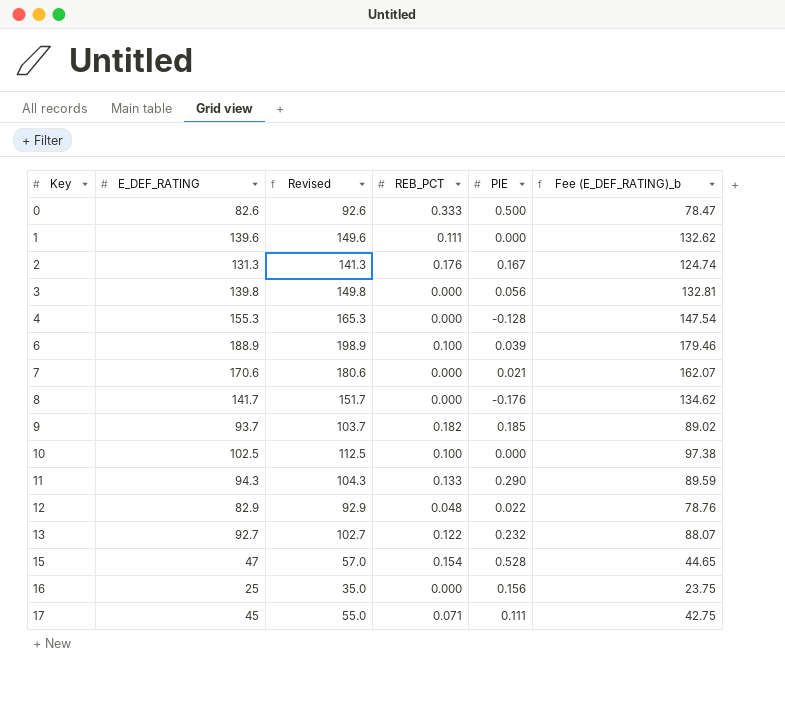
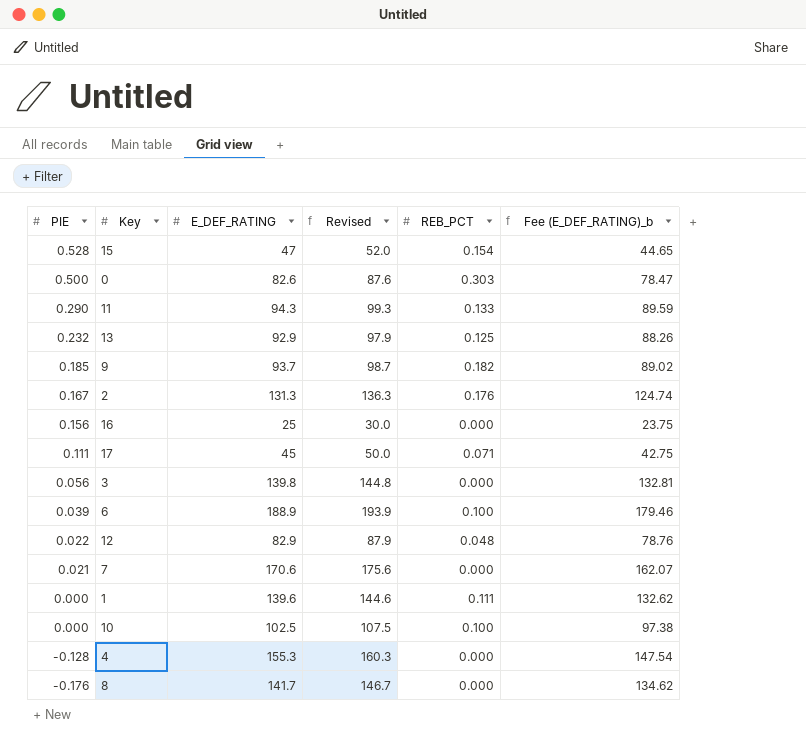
row order: Key ascending -> PIE descending
column PIE | position: 5 -> 1
column Revised | formula: [E_DEF_RATING] + 10 -> [E_DEF_RATING] + 5
0 | REB_PCT: 0.333 -> 0.303
13 | E_DEF_RATING: 92.7 -> 92.9
13 | REB_PCT: 0.122 -> 0.125
13 | Fee (E_DEF_RATING)_b: 88.07 -> 88.26

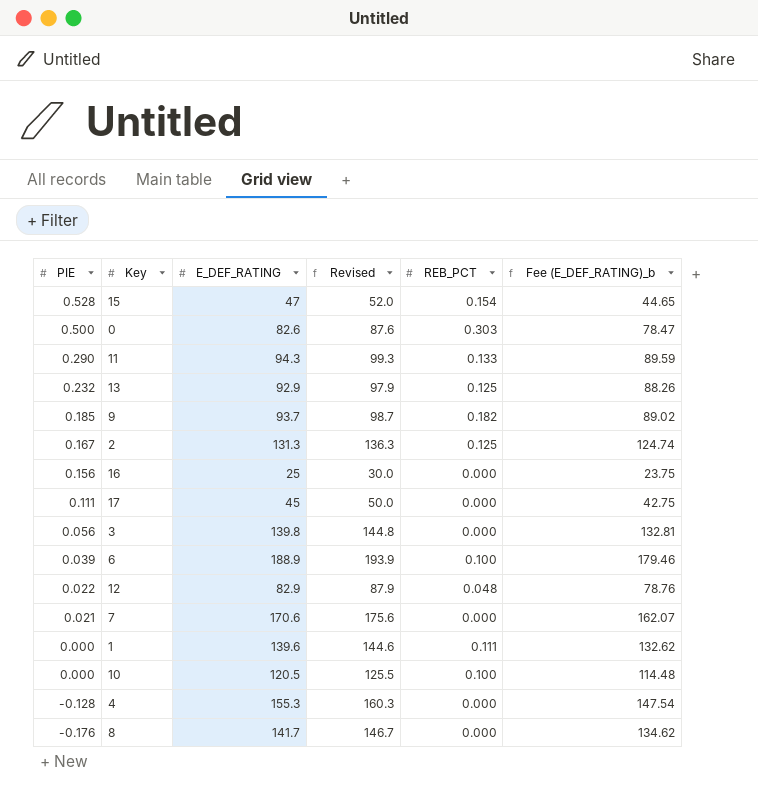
2 | REB_PCT: 0.176 -> 0.125
17 | REB_PCT: 0.071 -> 0.000
10 | E_DEF_RATING: 102.5 -> 120.5
10 | Revised: 107.5 -> 125.5
10 | Fee (E_DEF_RATING)_b: 97.38 -> 114.48

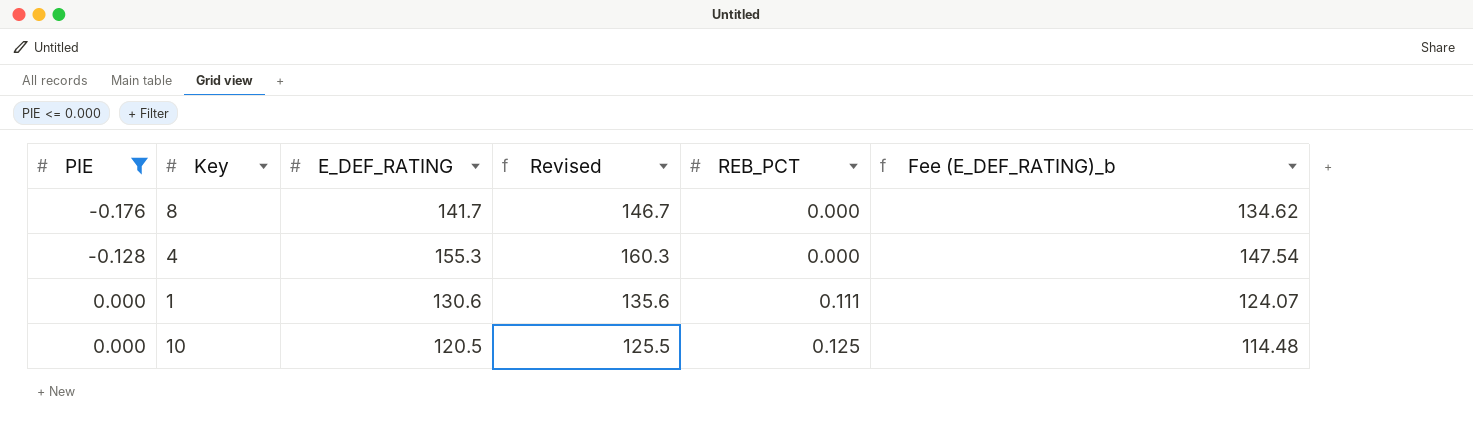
filter: none -> PIE <= 0.000
row order: PIE descending -> PIE ascending
1 | E_DEF_RATING: 139.6 -> 130.6
1 | Revised: 144.6 -> 135.6
1 | Fee (E_DEF_RATING)_b: 132.62 -> 124.07
10 | REB_PCT: 0.100 -> 0.125

